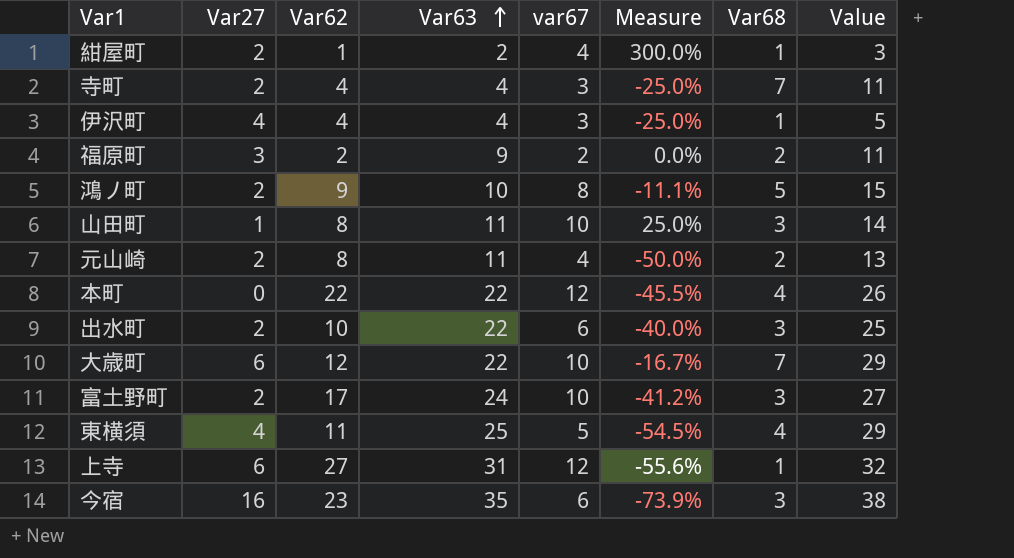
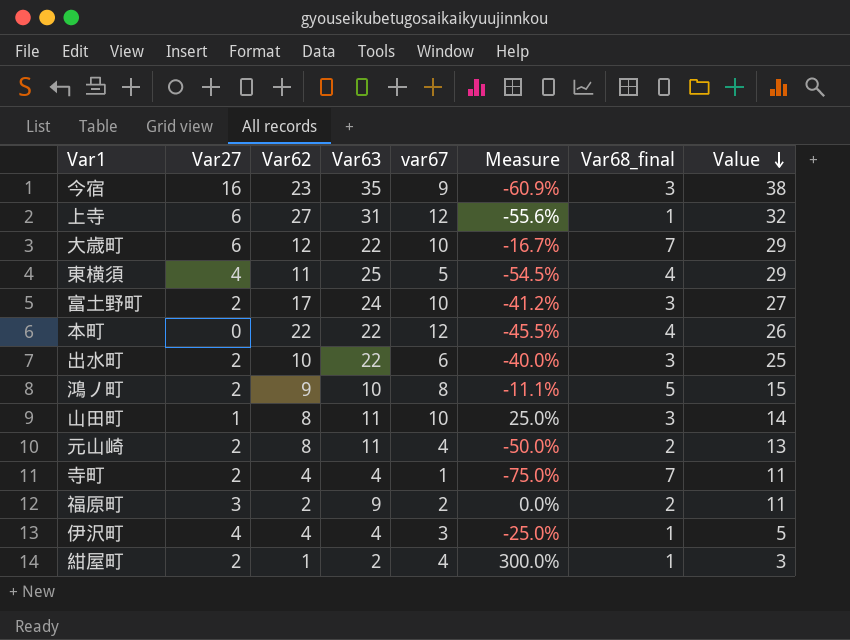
row order: Var63 ascending -> Value descending
column name: Var68 -> Var68_final
今宿 | var67: 6 -> 9
今宿 | Measure: -73.9% -> -60.9%
寺町 | var67: 3 -> 1
寺町 | Measure: -25.0% -> -75.0%

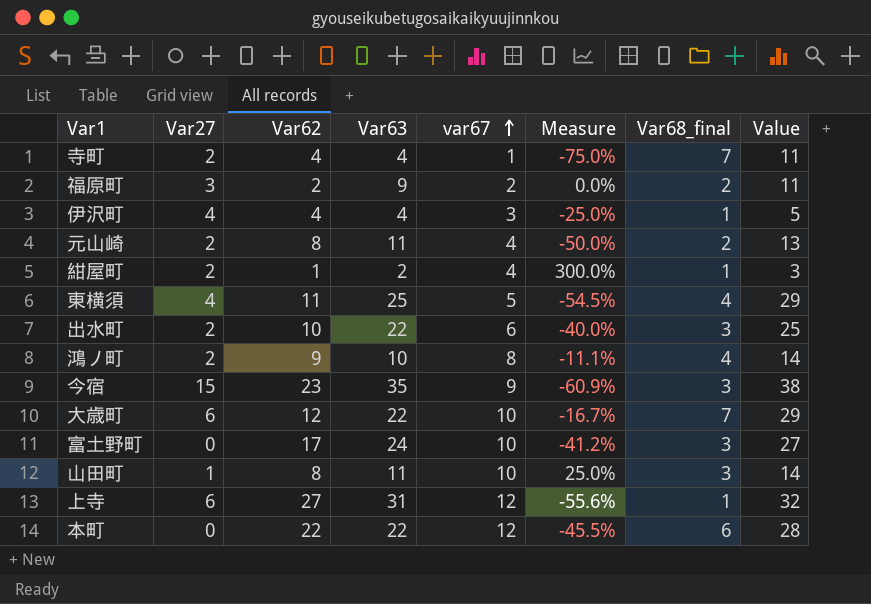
row order: Value descending -> var67 ascending
鴻ノ町 | Var68_final: 5 -> 4
鴻ノ町 | Value: 15 -> 14
今宿 | Var27: 16 -> 15
富土野町 | Var27: 2 -> 0
本町 | Var68_final: 4 -> 6
本町 | Value: 26 -> 28

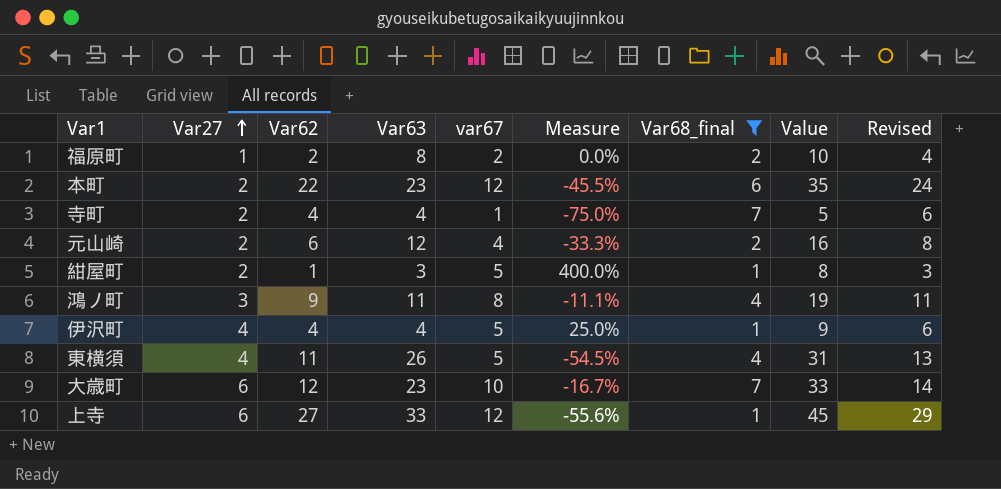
filter: none -> Var68_final != 3
row order: var67 ascending -> Var27 ascending
column Value | formula: [Var63] + [Var68_final] -> [Var63] + [var67]
column Revised | formula: none -> [Var62] + 2
福原町 | Var27: 3 -> 1
福原町 | Var63: 9 -> 8
本町 | Var27: 0 -> 2
本町 | Var63: 22 -> 23
元山崎 | Var62: 8 -> 6
元山崎 | Var63: 11 -> 12
元山崎 | Measure: -50.0% -> -33.3%
紺屋町 | Var63: 2 -> 3
紺屋町 | var67: 4 -> 5
紺屋町 | Measure: 300.0% -> 400.0%
鴻ノ町 | Var27: 2 -> 3
鴻ノ町 | Var63: 10 -> 11
伊沢町 | var67: 3 -> 5
伊沢町 | Measure: -25.0% -> 25.0%
東横須 | Var63: 25 -> 26
大歳町 | Var63: 22 -> 23
上寺 | Var63: 31 -> 33

